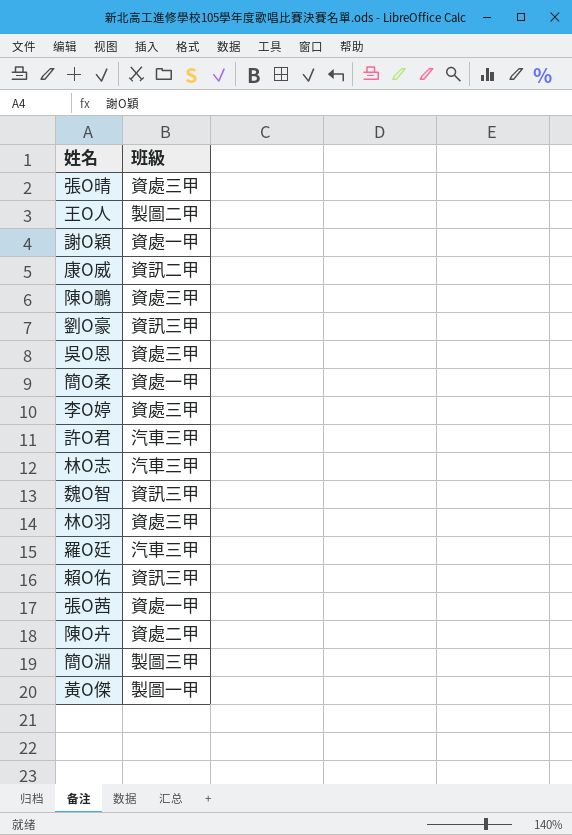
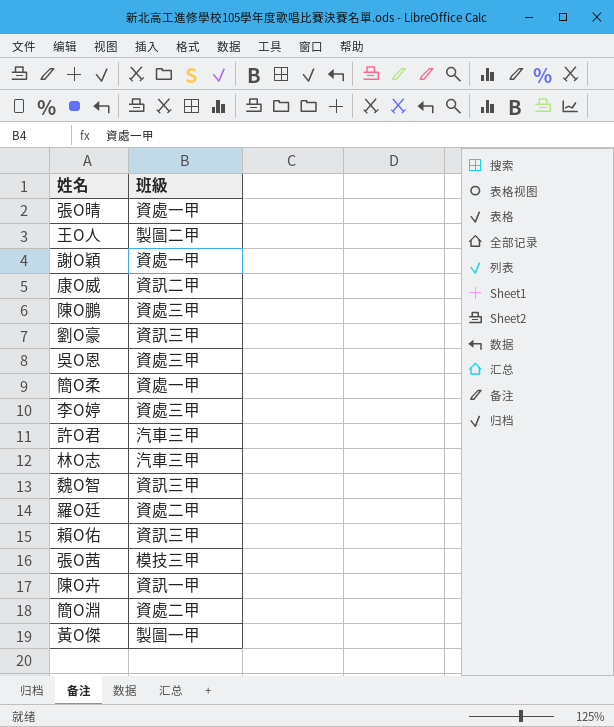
row 林O羽: 資處三甲 -> none
張O晴 | 班級: 資處三甲 -> 資處一甲
羅O廷 | 班級: 汽車三甲 -> 資處二甲
張O茜 | 班級: 資處一甲 -> 模技三甲
陳O卉 | 班級: 資處二甲 -> 資訊一甲
簡O淵 | 班級: 製圖三甲 -> 資處二甲

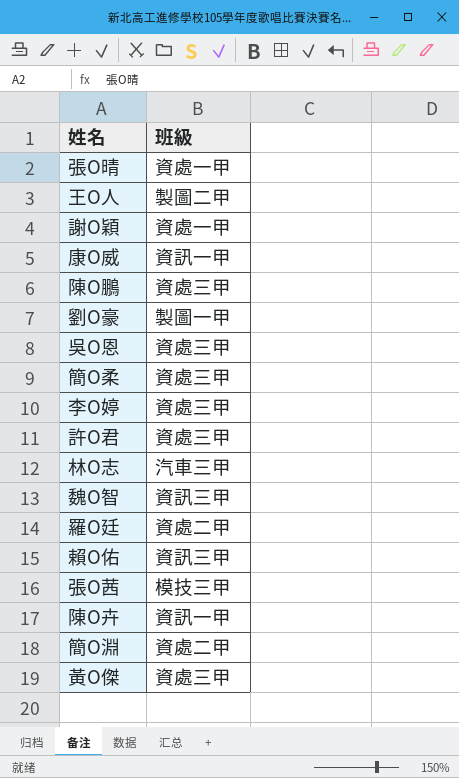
康O威 | 班級: 資訊二甲 -> 資訊一甲
劉O豪 | 班級: 資訊三甲 -> 製圖一甲
簡O柔 | 班級: 資處一甲 -> 資處三甲
許O君 | 班級: 汽車三甲 -> 資處三甲
黃O傑 | 班級: 製圖一甲 -> 資處三甲

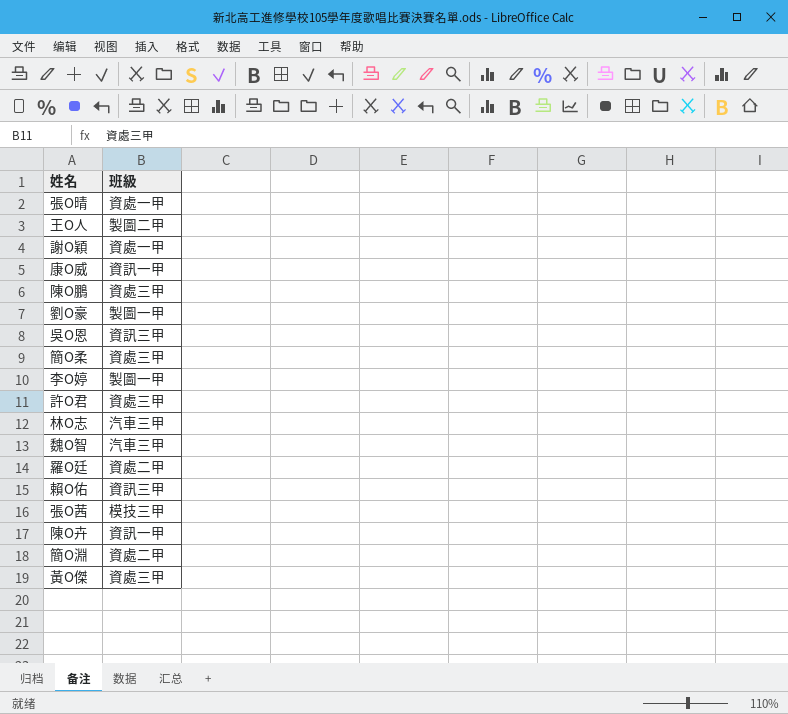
吳O恩 | 班級: 資處三甲 -> 資訊三甲
李O婷 | 班級: 資處三甲 -> 製圖一甲
魏O智 | 班級: 資訊三甲 -> 汽車三甲

